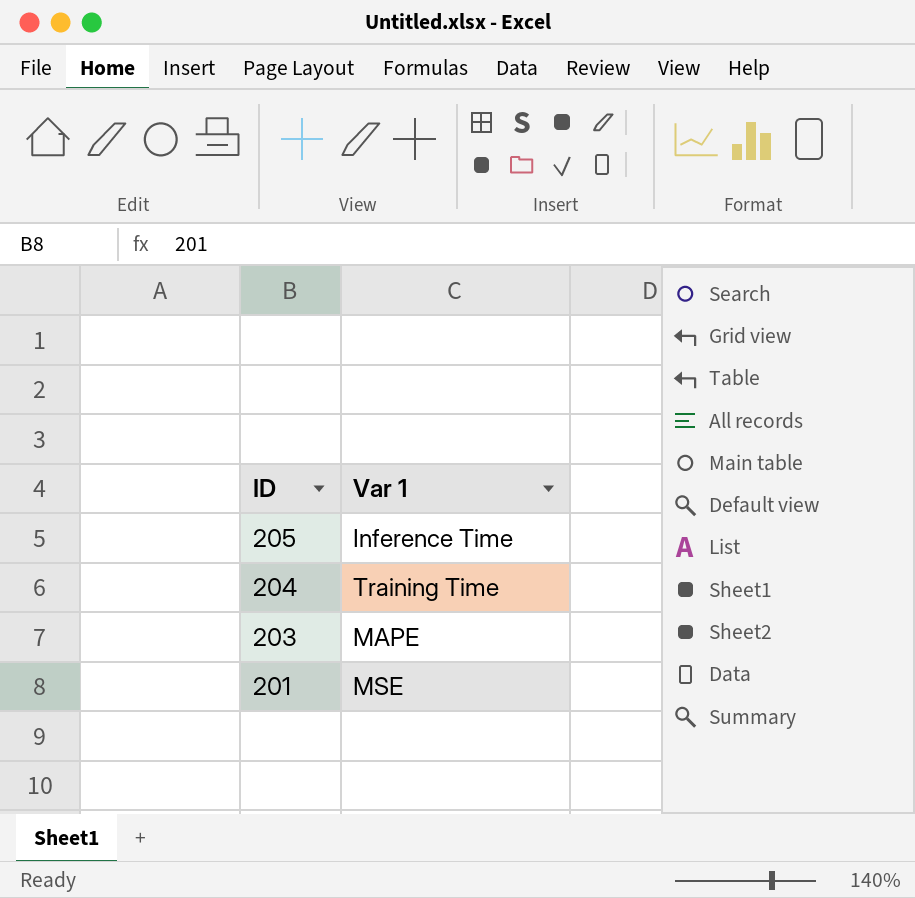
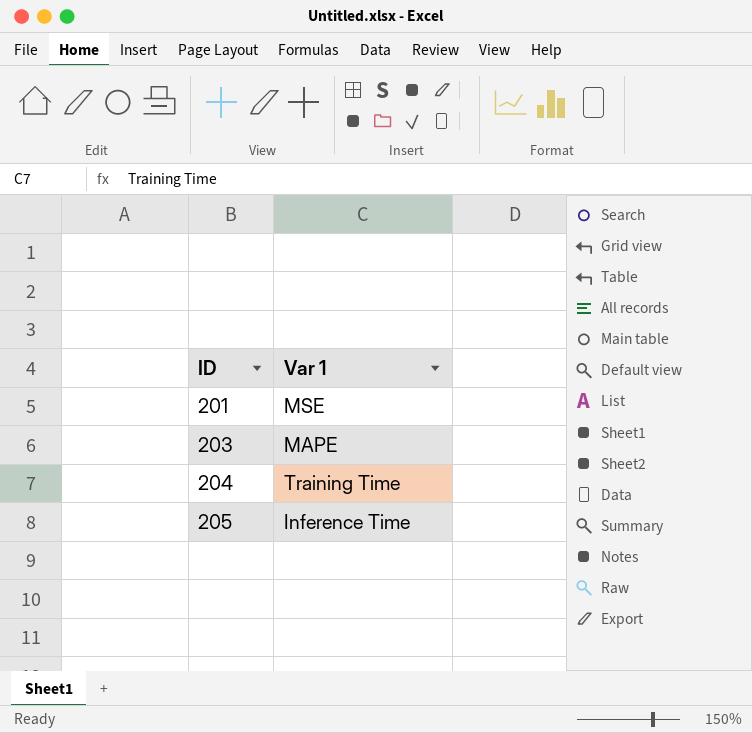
row order: ID descending -> ID ascending

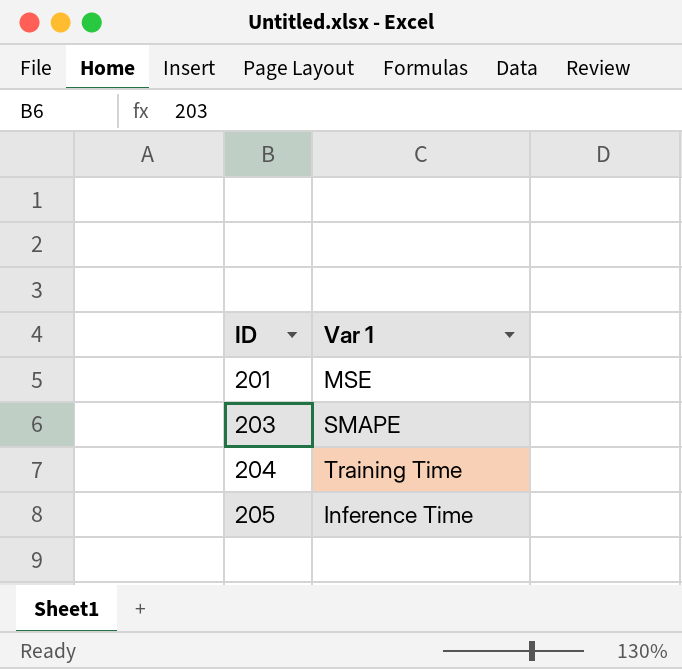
203 | Var 1: MAPE -> SMAPE

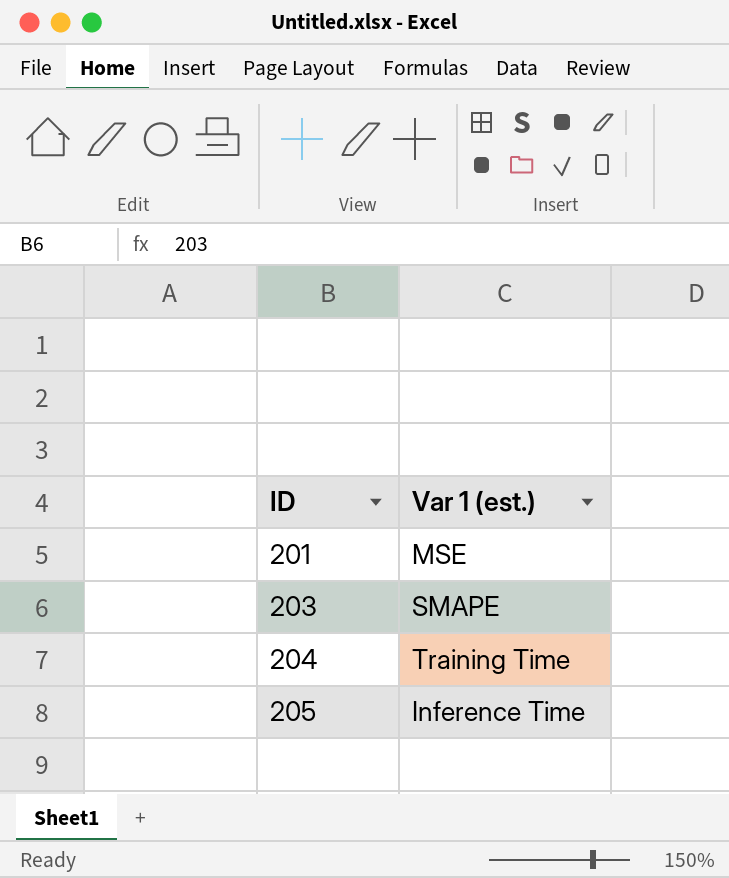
column name: Var 1 -> Var 1 (est.)

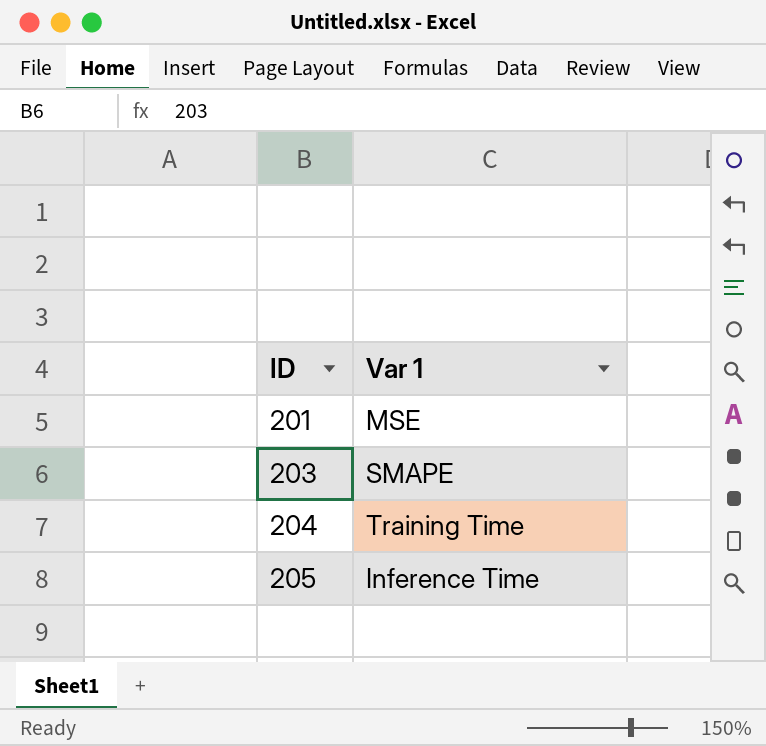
column name: Var 1 (est.) -> Var 1

